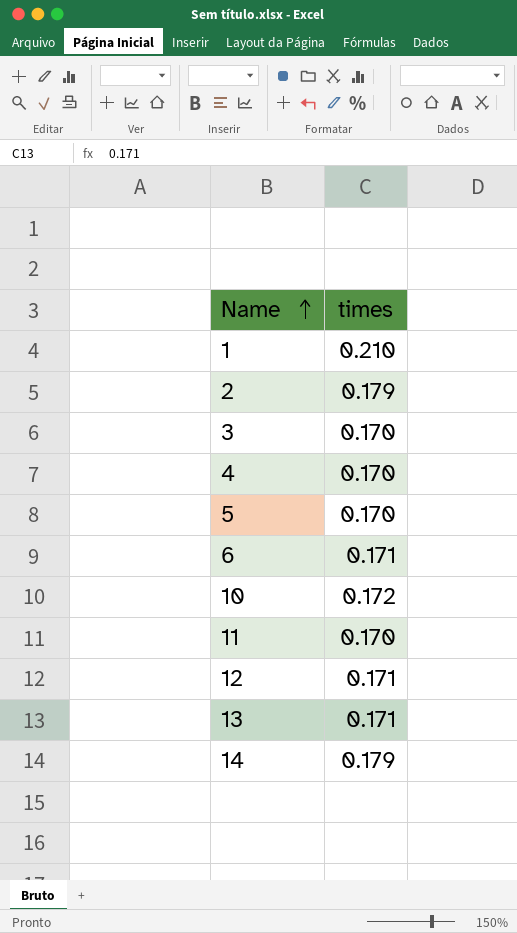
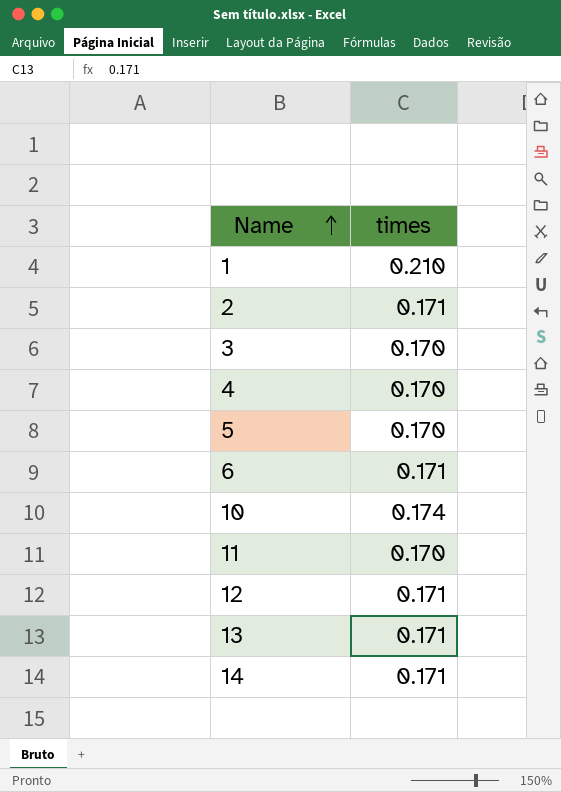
2 | times: 0.179 -> 0.171
10 | times: 0.172 -> 0.174
14 | times: 0.179 -> 0.171

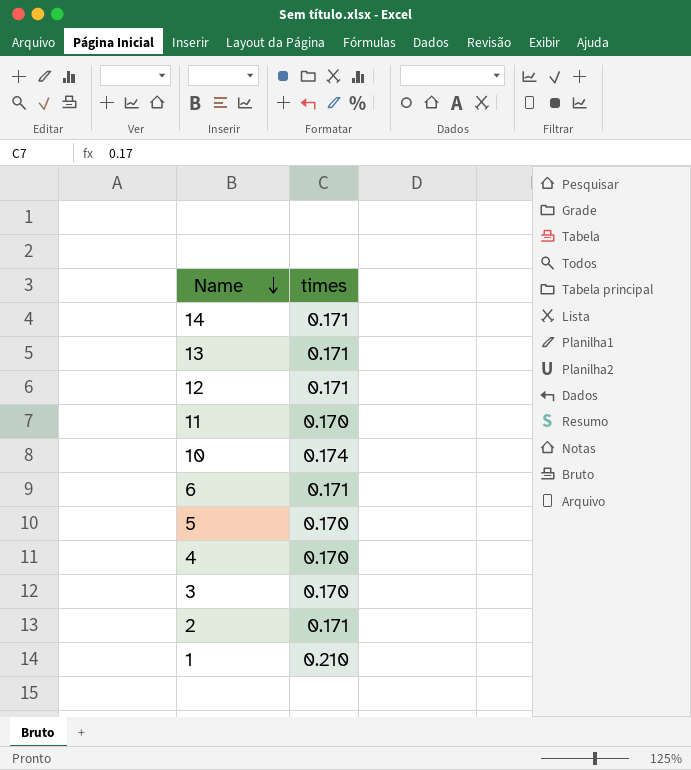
row order: Name ascending -> Name descending

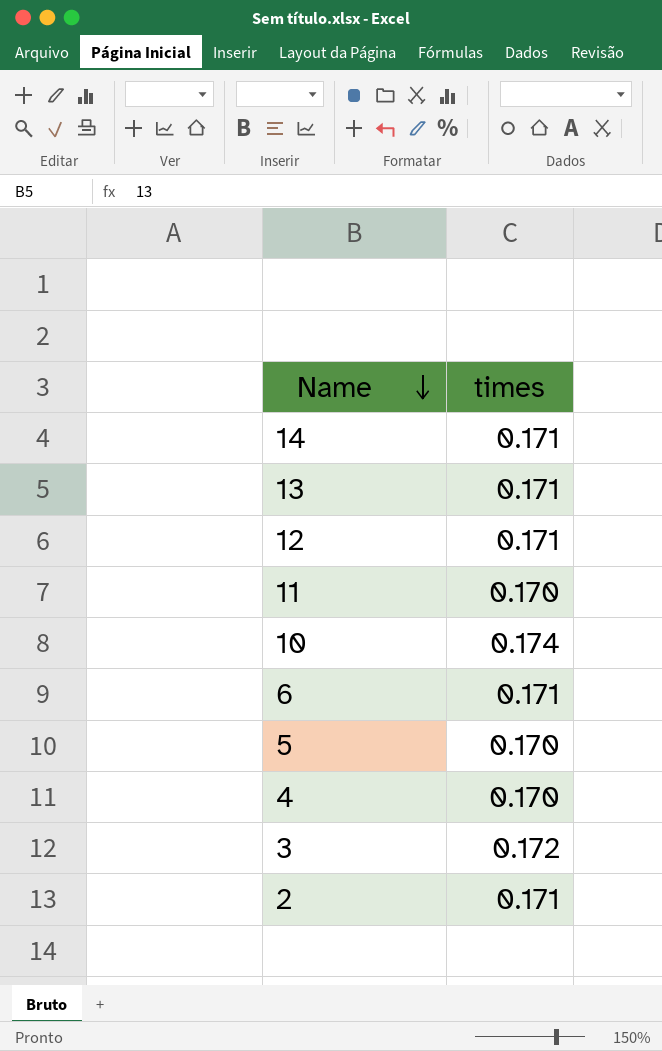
row 1: 0.210 -> none
3 | times: 0.170 -> 0.172

